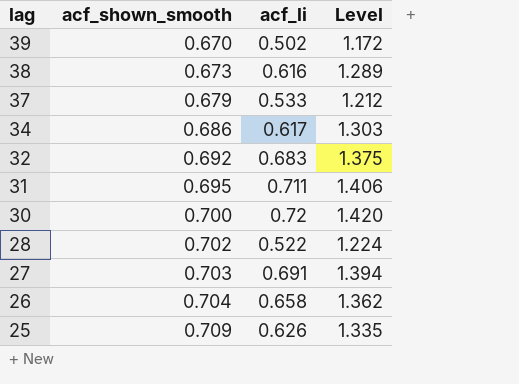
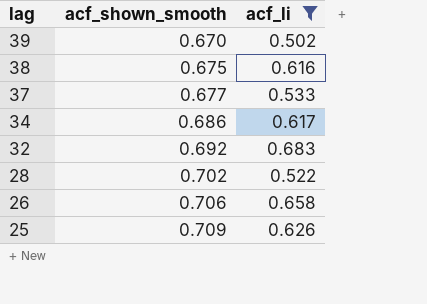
filter: none -> acf_li <= 0.683
column Level | formula: [acf_shown_smooth] + [acf_li] -> none
38 | acf_shown_smooth: 0.673 -> 0.675
37 | acf_shown_smooth: 0.679 -> 0.677
26 | acf_shown_smooth: 0.704 -> 0.706

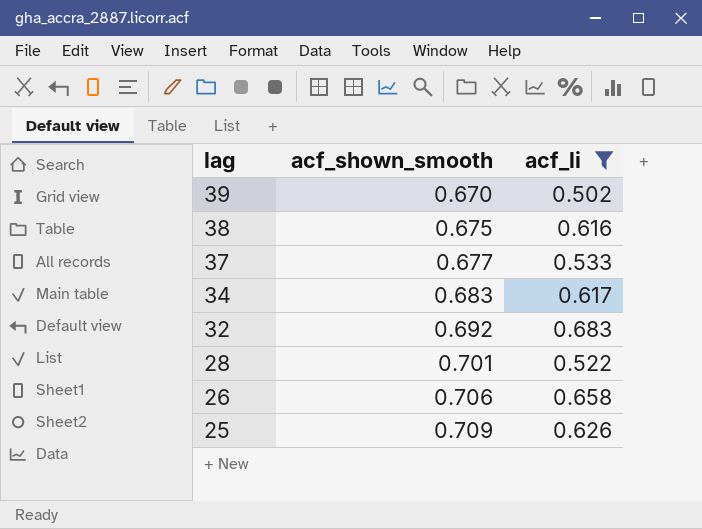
34 | acf_shown_smooth: 0.686 -> 0.683
28 | acf_shown_smooth: 0.702 -> 0.701

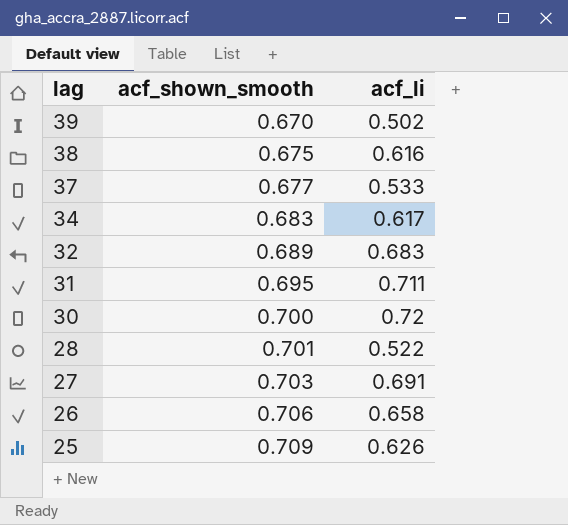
filter: acf_li <= 0.683 -> none
32 | acf_shown_smooth: 0.692 -> 0.689

